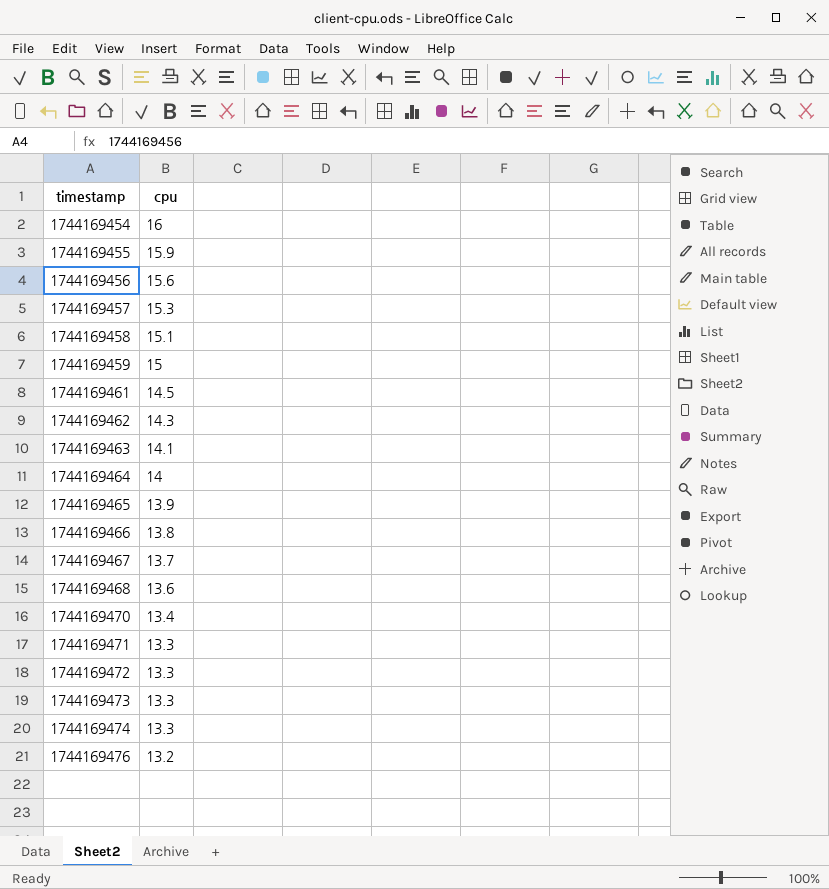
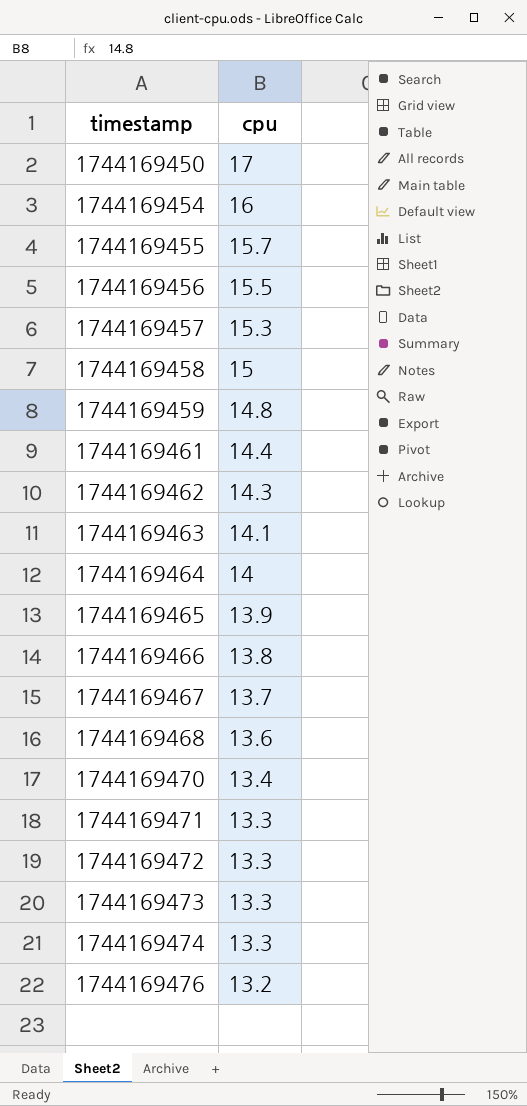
row 1744169450: none -> 17
1744169455 | cpu: 15.9 -> 15.7
1744169456 | cpu: 15.6 -> 15.5
1744169458 | cpu: 15.1 -> 15
1744169459 | cpu: 15 -> 14.8
1744169461 | cpu: 14.5 -> 14.4

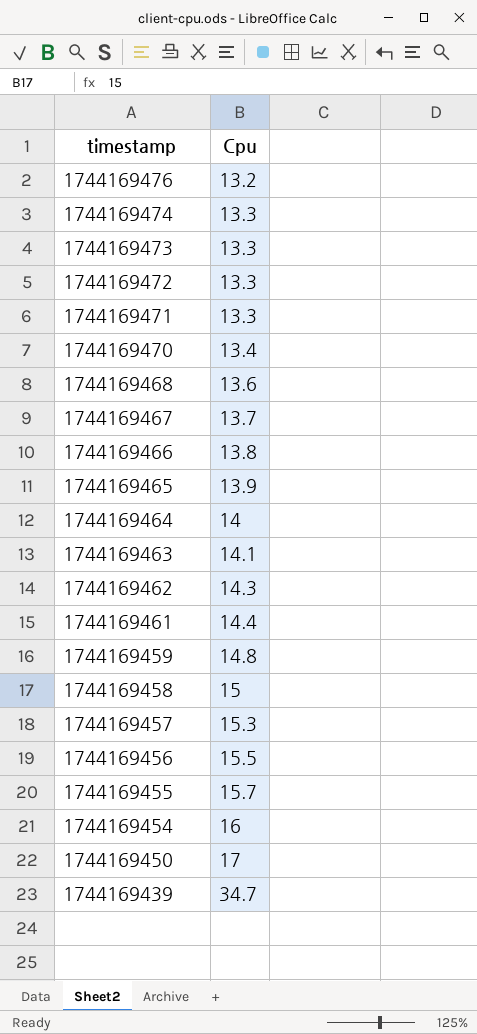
row order: timestamp ascending -> timestamp descending
column name: cpu -> Cpu
row 1744169439: none -> 34.7

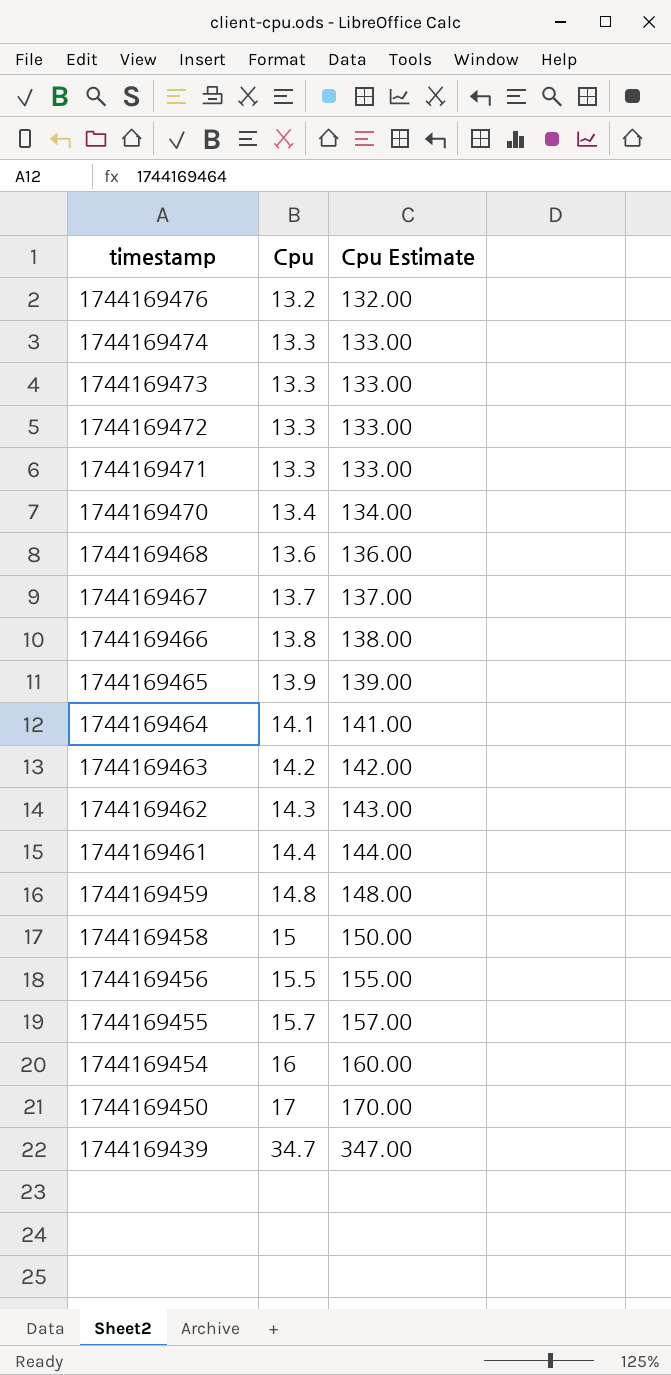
column Cpu Estimate | formula: none -> [Cpu] * 10
row 1744169457: 15.3 -> none
1744169464 | Cpu: 14 -> 14.1
1744169463 | Cpu: 14.1 -> 14.2

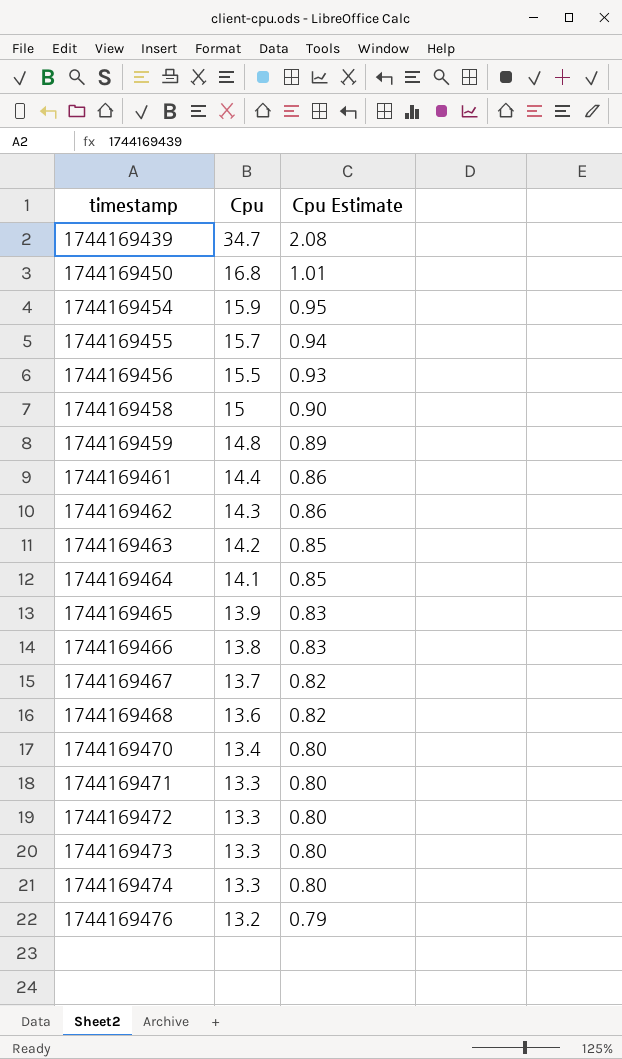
row order: timestamp descending -> timestamp ascending
column Cpu Estimate | formula: [Cpu] * 10 -> [Cpu] * 0.06
1744169450 | Cpu: 17 -> 16.8
1744169454 | Cpu: 16 -> 15.9

